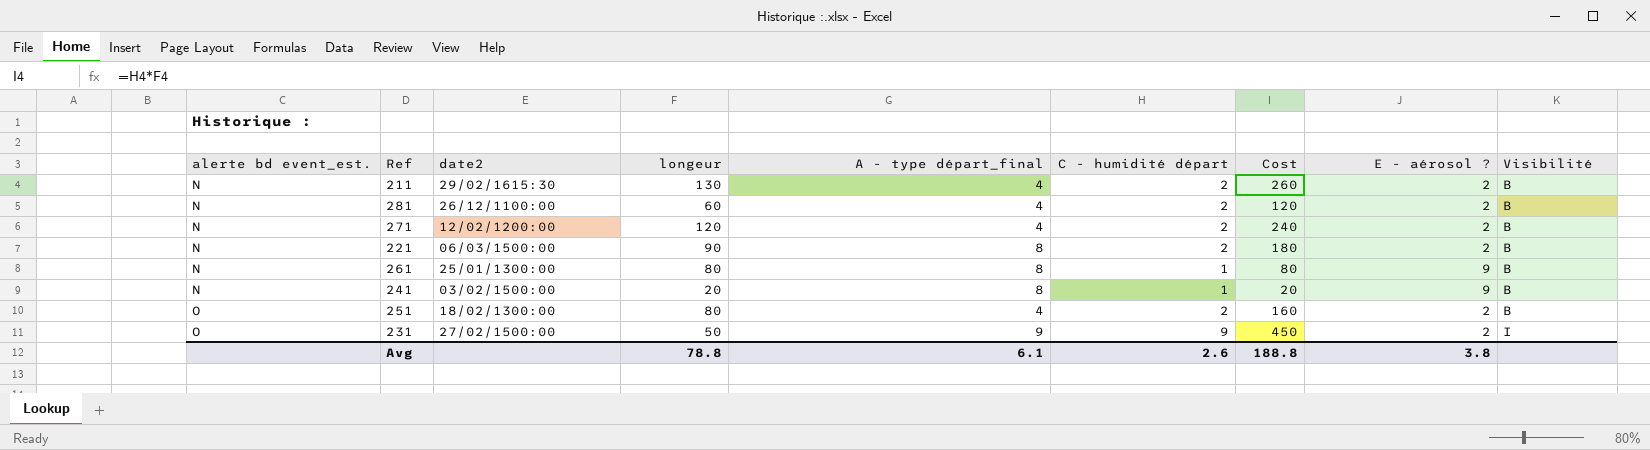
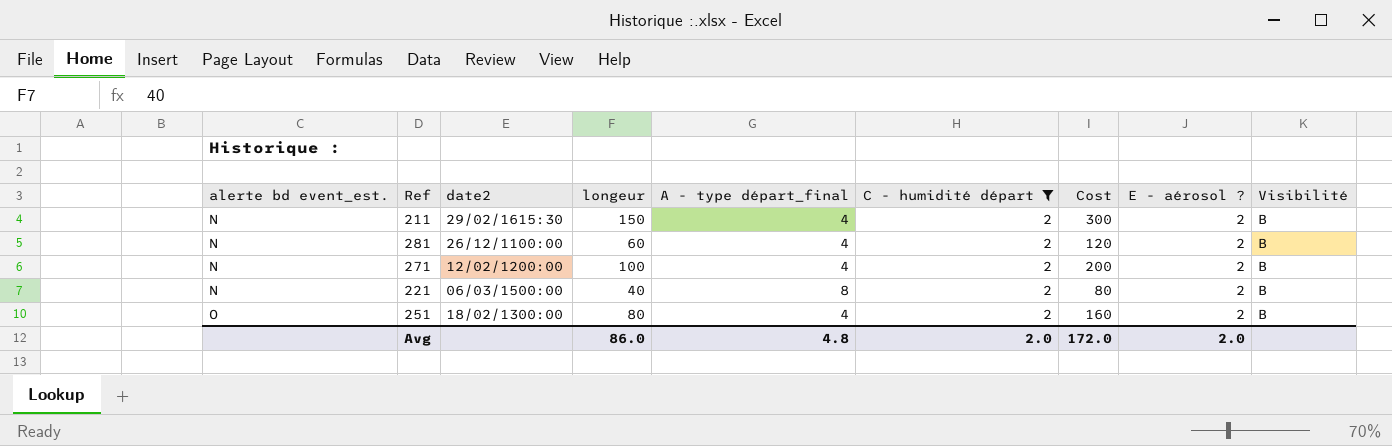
filter: none -> C - humidité départ = 2
211 | longeur: 130 -> 150
211 | Cost: 260 -> 300
271 | longeur: 120 -> 100
271 | Cost: 240 -> 200
221 | longeur: 90 -> 40
221 | Cost: 180 -> 80
Avg | longeur: 78.8 -> 86.0
Avg | A - type départ_final: 6.1 -> 4.8
Avg | C - humidité départ: 2.6 -> 2.0
Avg | Cost: 188.8 -> 172.0
Avg | E - aérosol ?: 3.8 -> 2.0

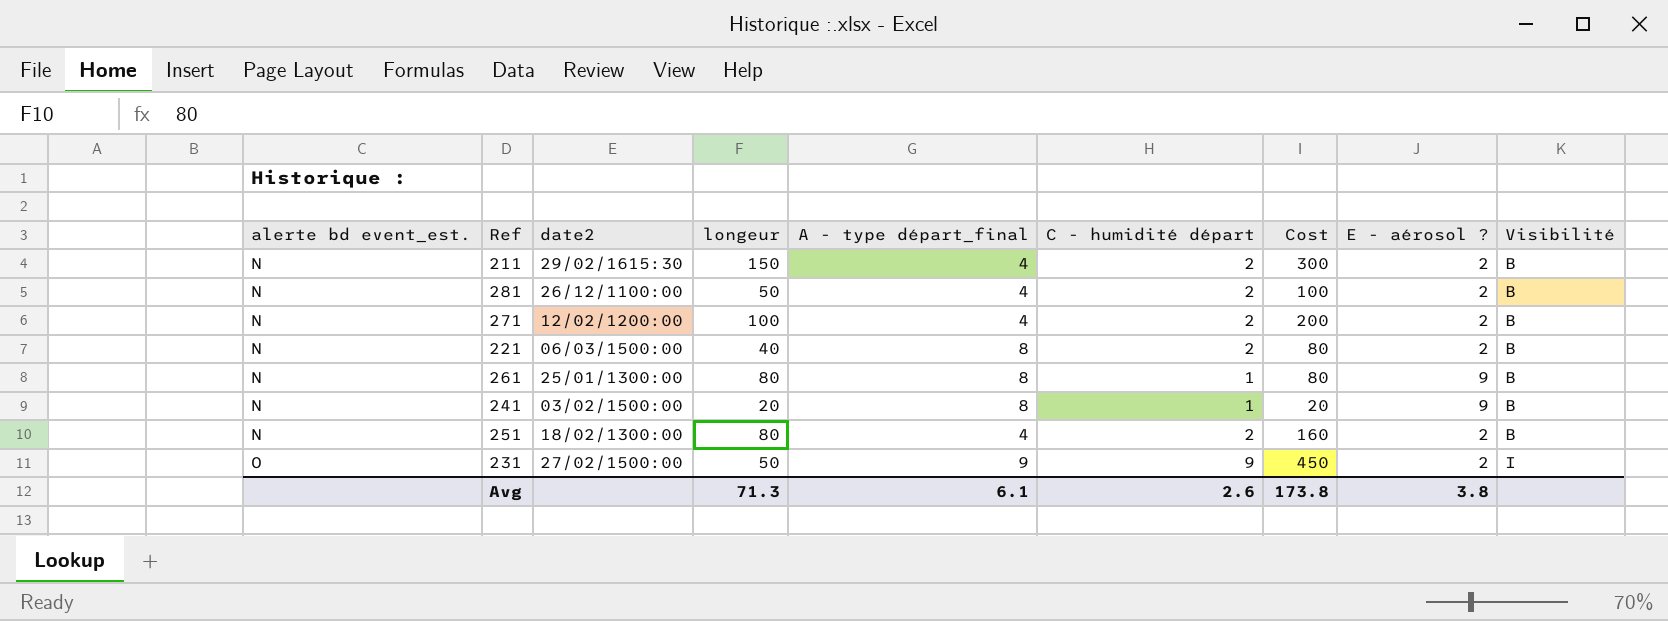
filter: C - humidité départ = 2 -> none
281 | longeur: 60 -> 50
281 | Cost: 120 -> 100
251 | alerte bd event_est.: O -> N
Avg | longeur: 86.0 -> 71.3
Avg | A - type départ_final: 4.8 -> 6.1
Avg | C - humidité départ: 2.0 -> 2.6
Avg | Cost: 172.0 -> 173.8
Avg | E - aérosol ?: 2.0 -> 3.8

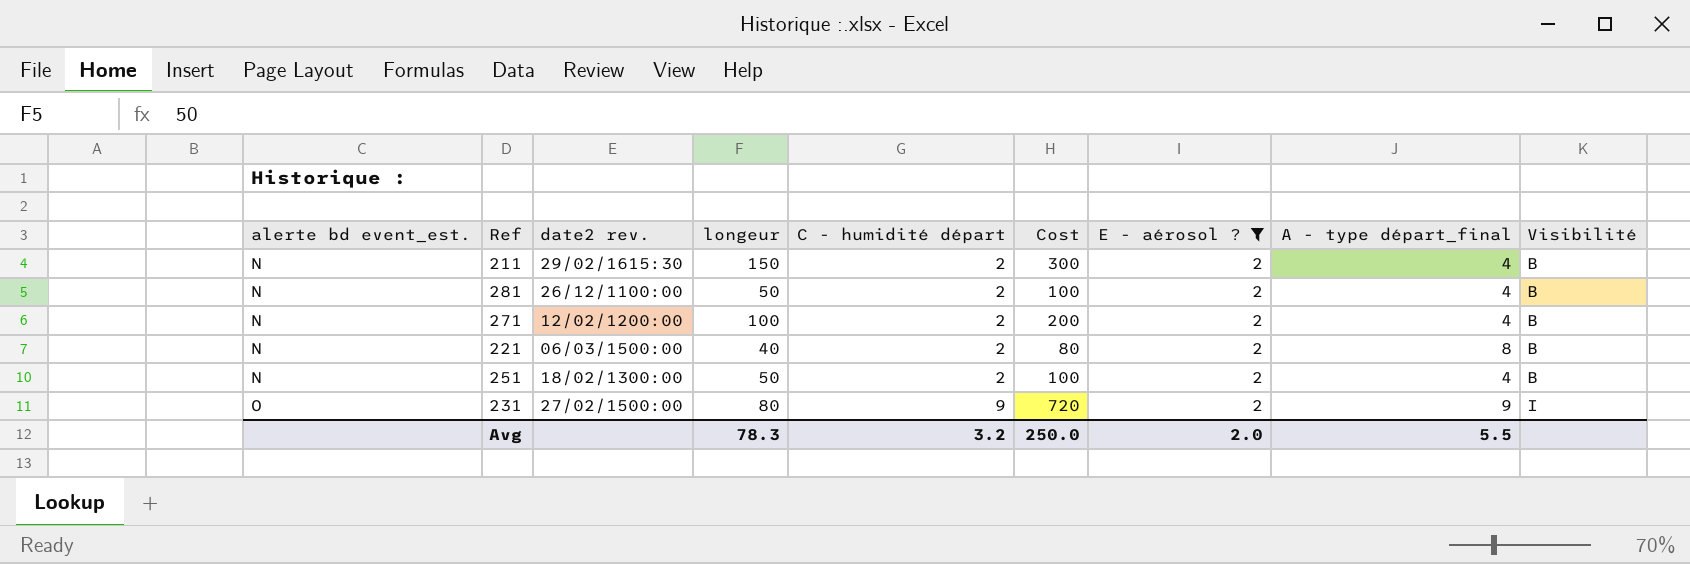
filter: none -> E - aérosol ? = 2
column name: date2 -> date2 rev.
column A - type départ_final | position: 5 -> 8
251 | longeur: 80 -> 50
251 | Cost: 160 -> 100
231 | longeur: 50 -> 80
231 | Cost: 450 -> 720
Avg | longeur: 71.3 -> 78.3
Avg | C - humidité départ: 2.6 -> 3.2
Avg | Cost: 173.8 -> 250.0
Avg | E - aérosol ?: 3.8 -> 2.0
Avg | A - type départ_final: 6.1 -> 5.5

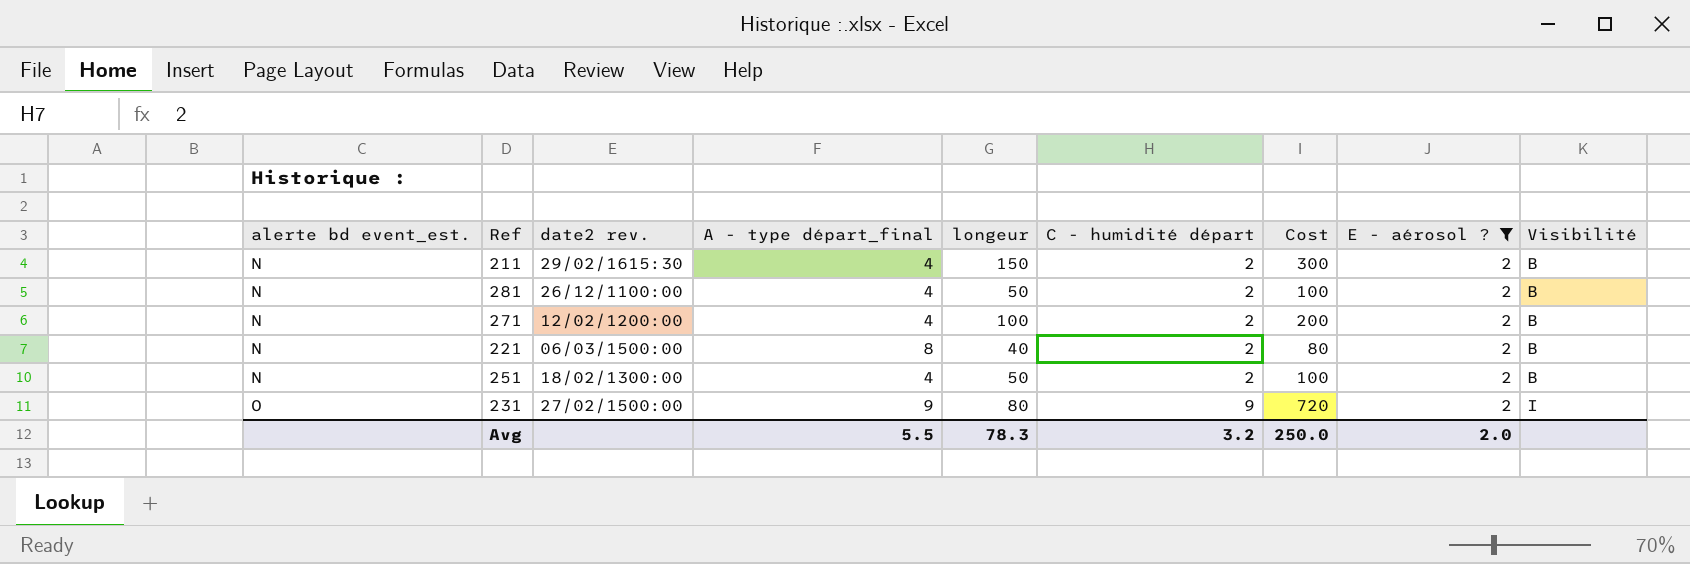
column A - type départ_final | position: 8 -> 4

